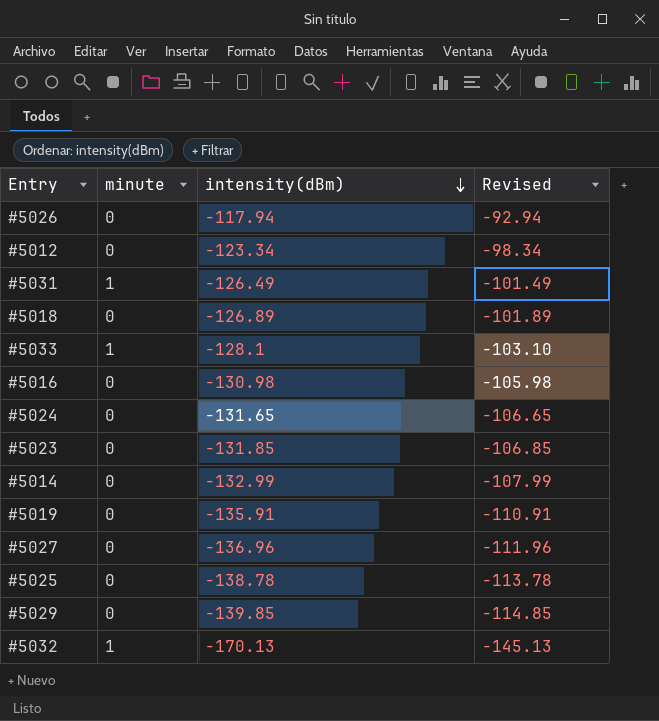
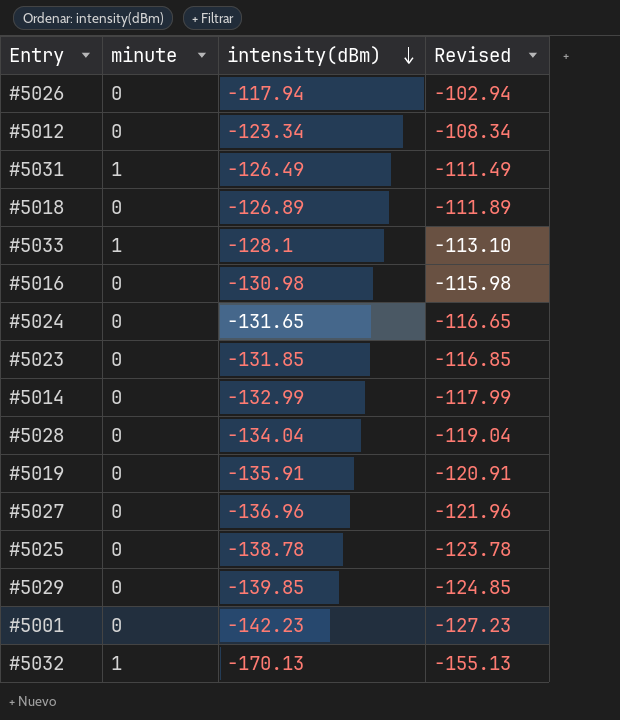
column Revised | formula: [intensity(dBm)] + 25 -> [intensity(dBm)] + 15
row #5028: none -> 0 | -134.04 | -119.04
row #5001: none -> 0 | -142.23 | -127.23

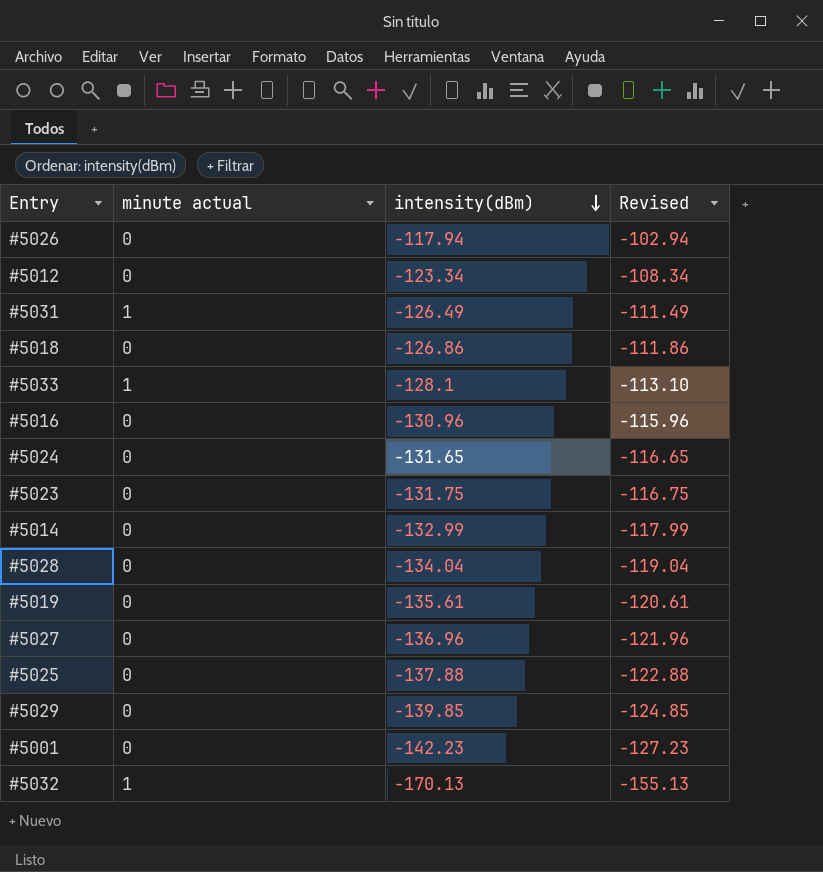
column name: minute -> minute actual
#5018 | intensity(dBm): -126.89 -> -126.86
#5018 | Revised: -111.89 -> -111.86
#5016 | intensity(dBm): -130.98 -> -130.96
#5016 | Revised: -115.98 -> -115.96
#5023 | intensity(dBm): -131.85 -> -131.75
#5023 | Revised: -116.85 -> -116.75
#5019 | intensity(dBm): -135.91 -> -135.61
#5019 | Revised: -120.91 -> -120.61
#5025 | intensity(dBm): -138.78 -> -137.88
#5025 | Revised: -123.78 -> -122.88

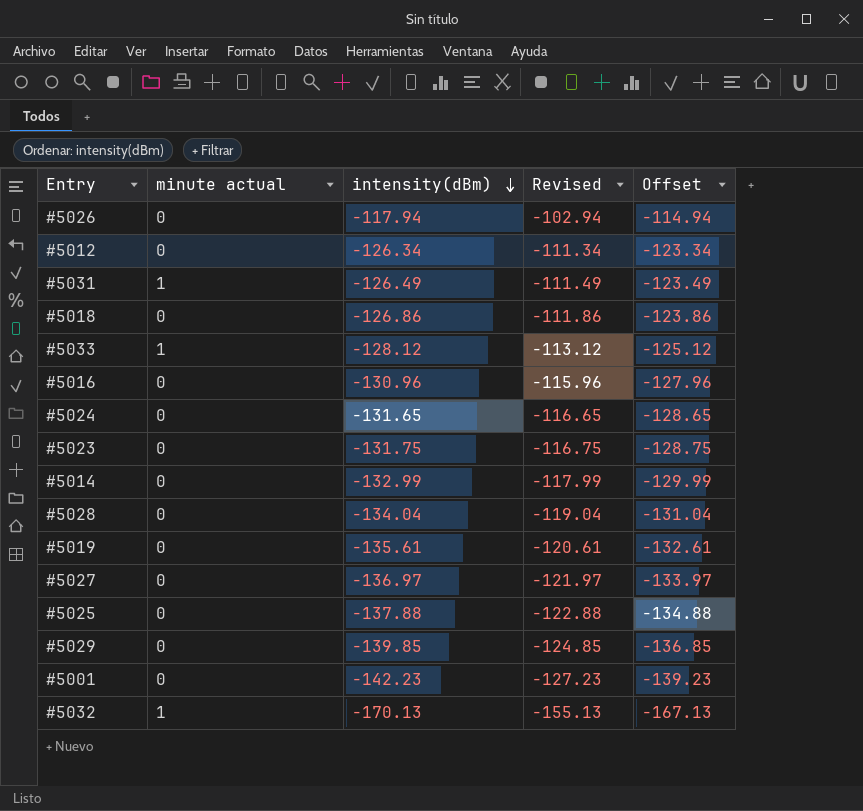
column Offset | formula: none -> [intensity(dBm)] + 3
#5012 | intensity(dBm): -123.34 -> -126.34
#5012 | Revised: -108.34 -> -111.34
#5033 | intensity(dBm): -128.1 -> -128.12
#5033 | Revised: -113.10 -> -113.12
#5027 | intensity(dBm): -136.96 -> -136.97
#5027 | Revised: -121.96 -> -121.97

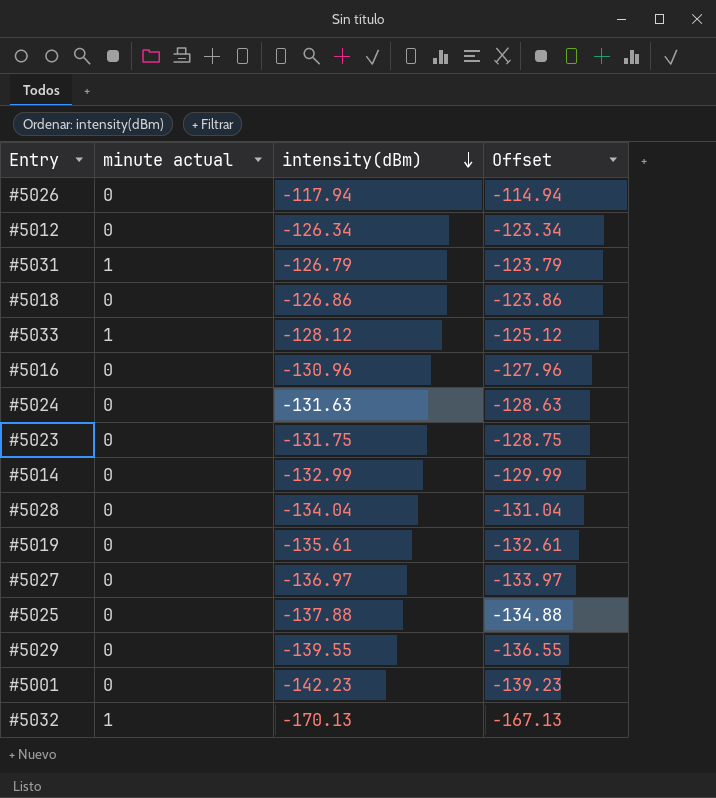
column Revised | formula: [intensity(dBm)] + 15 -> none
#5031 | intensity(dBm): -126.49 -> -126.79
#5031 | Offset: -123.49 -> -123.79
#5024 | intensity(dBm): -131.65 -> -131.63
#5024 | Offset: -128.65 -> -128.63
#5029 | intensity(dBm): -139.85 -> -139.55
#5029 | Offset: -136.85 -> -136.55

